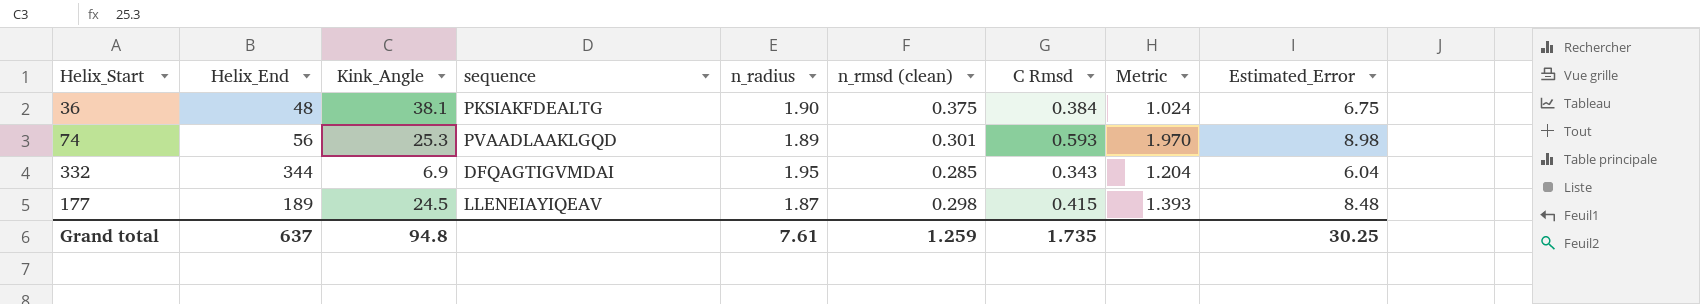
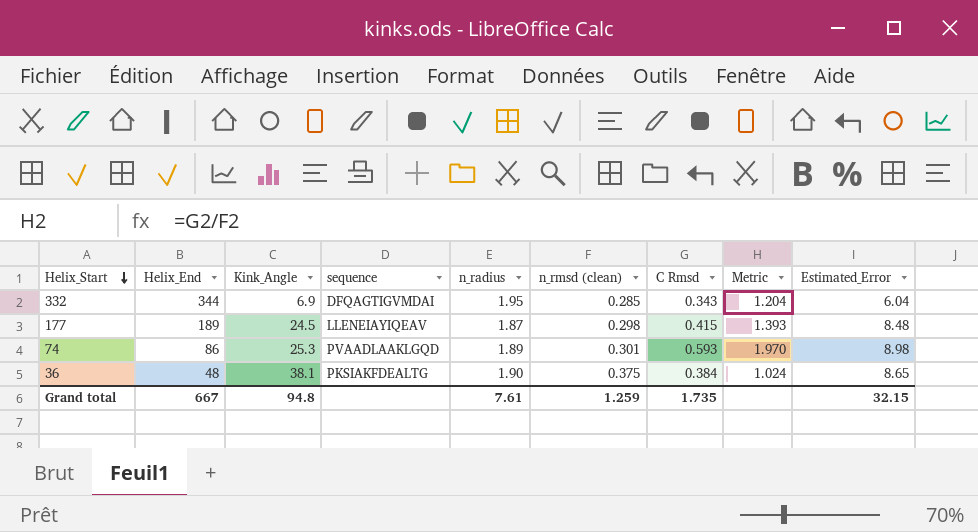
row order: none -> Helix_Start descending
74 | Helix_End: 56 -> 86
36 | Estimated_Error: 6.75 -> 8.65
Grand total | Helix_End: 637 -> 667
Grand total | Estimated_Error: 30.25 -> 32.15

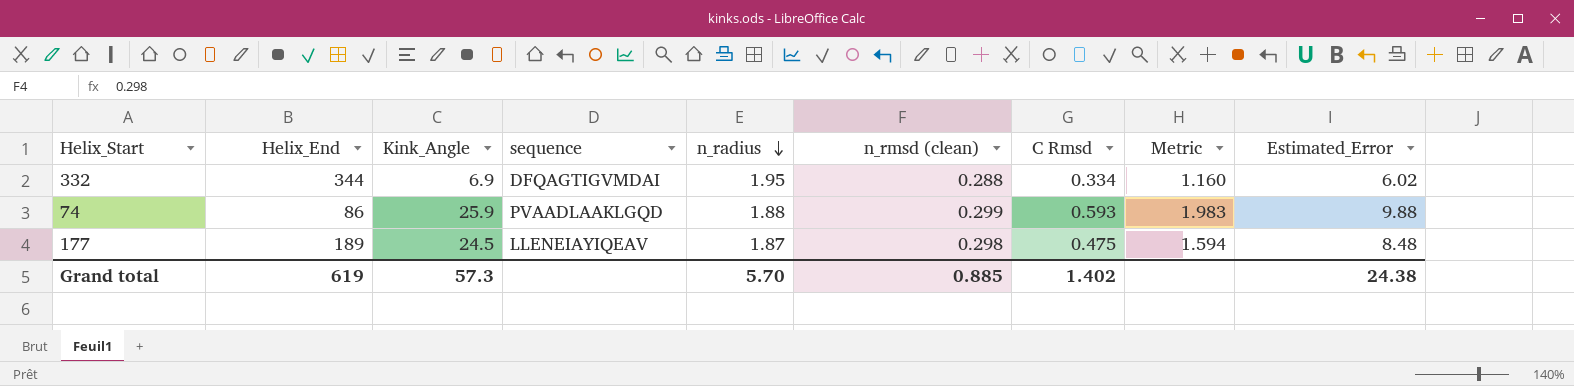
row order: Helix_Start descending -> n_radius descending
row 36: 48 | 38.1 | PKSIAKFDEALTG | 1.90 | 0.375 | 0.384 | 1.024 | 8.65 -> none
332 | n_rmsd (clean): 0.285 -> 0.288
332 | C Rmsd: 0.343 -> 0.334
332 | Metric: 1.204 -> 1.160
332 | Estimated_Error: 6.04 -> 6.02
74 | Kink_Angle: 25.3 -> 25.9
74 | n_radius: 1.89 -> 1.88
74 | n_rmsd (clean): 0.301 -> 0.299
74 | Metric: 1.970 -> 1.983
74 | Estimated_Error: 8.98 -> 9.88
177 | C Rmsd: 0.415 -> 0.475
177 | Metric: 1.393 -> 1.594
Grand total | Helix_End: 667 -> 619
Grand total | Kink_Angle: 94.8 -> 57.3
Grand total | n_radius: 7.61 -> 5.70
Grand total | n_rmsd (clean): 1.259 -> 0.885
Grand total | C Rmsd: 1.735 -> 1.402
Grand total | Estimated_Error: 32.15 -> 24.38

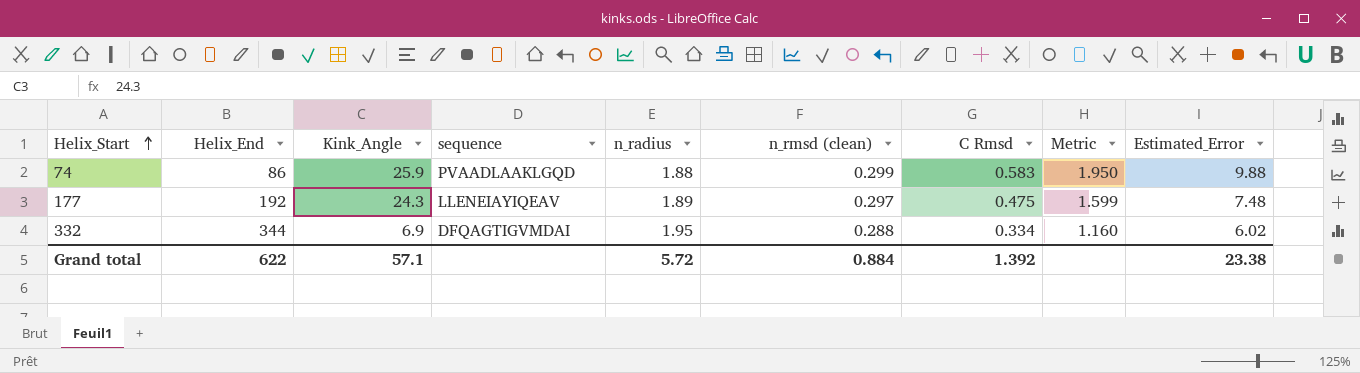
row order: n_radius descending -> Helix_Start ascending
74 | C Rmsd: 0.593 -> 0.583
74 | Metric: 1.983 -> 1.950
177 | Helix_End: 189 -> 192
177 | Kink_Angle: 24.5 -> 24.3
177 | n_radius: 1.87 -> 1.89
177 | n_rmsd (clean): 0.298 -> 0.297
177 | Metric: 1.594 -> 1.599
177 | Estimated_Error: 8.48 -> 7.48
Grand total | Helix_End: 619 -> 622
Grand total | Kink_Angle: 57.3 -> 57.1
Grand total | n_radius: 5.70 -> 5.72
Grand total | n_rmsd (clean): 0.885 -> 0.884
Grand total | C Rmsd: 1.402 -> 1.392
Grand total | Estimated_Error: 24.38 -> 23.38

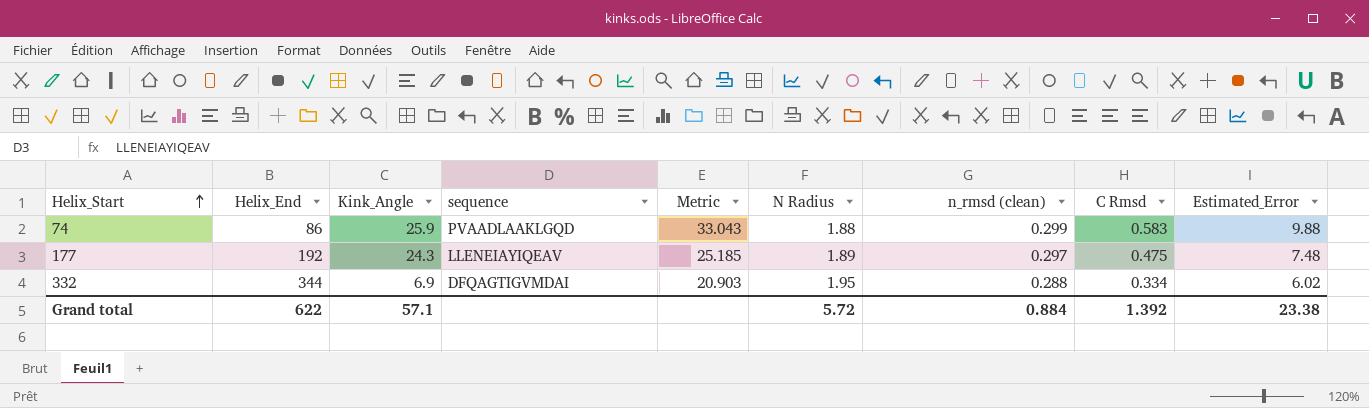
column Metric | formula: [C Rmsd] / [n_rmsd (clean)] -> [Estimated_Error] / [n_rmsd (clean)]
column Metric | position: 8 -> 5
column name: n_radius -> N Radius

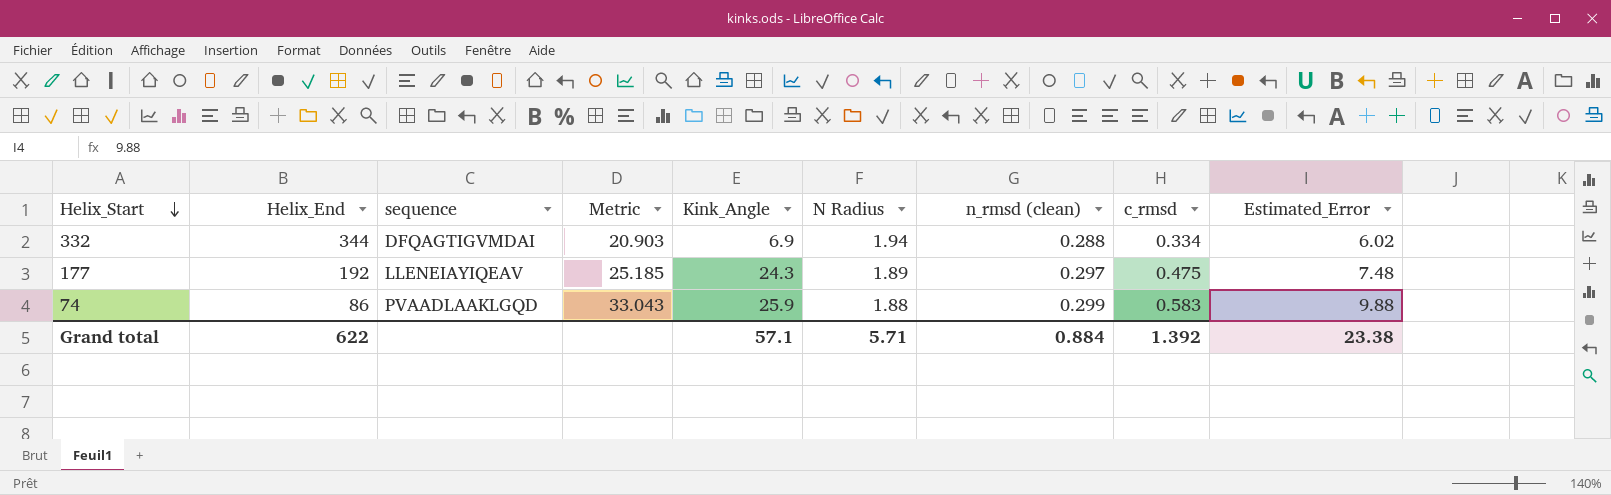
row order: Helix_Start ascending -> Helix_Start descending
column Kink_Angle | position: 3 -> 5
column name: C Rmsd -> c_rmsd
332 | N Radius: 1.95 -> 1.94
Grand total | N Radius: 5.72 -> 5.71

